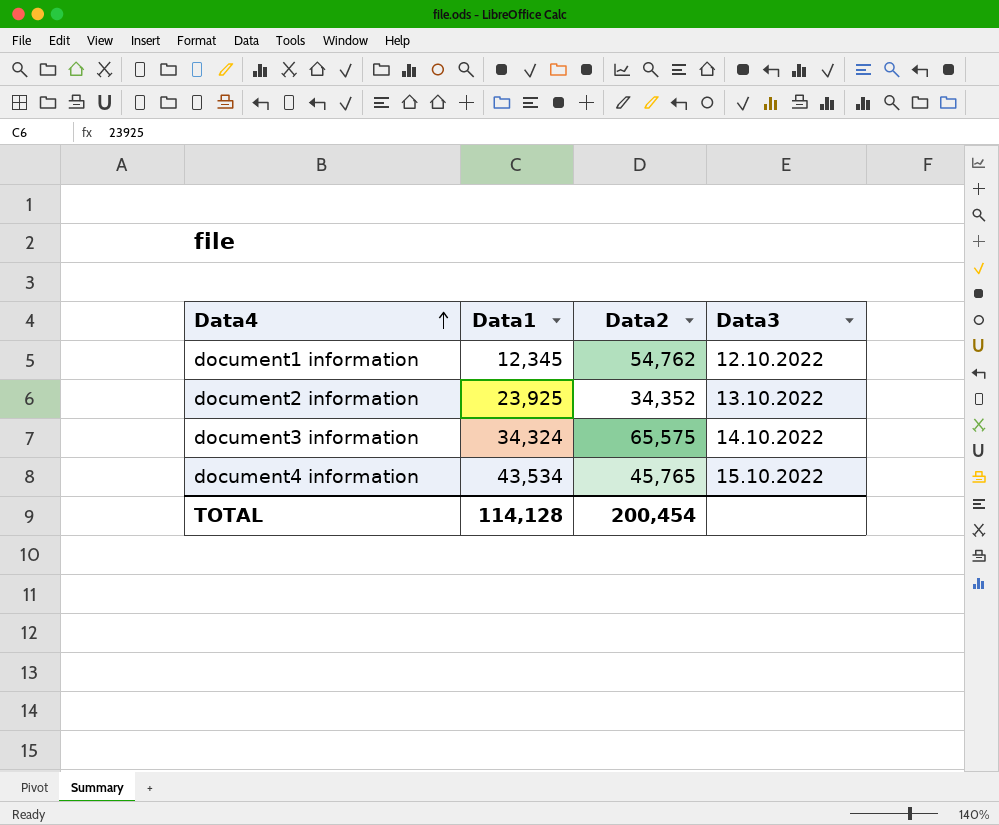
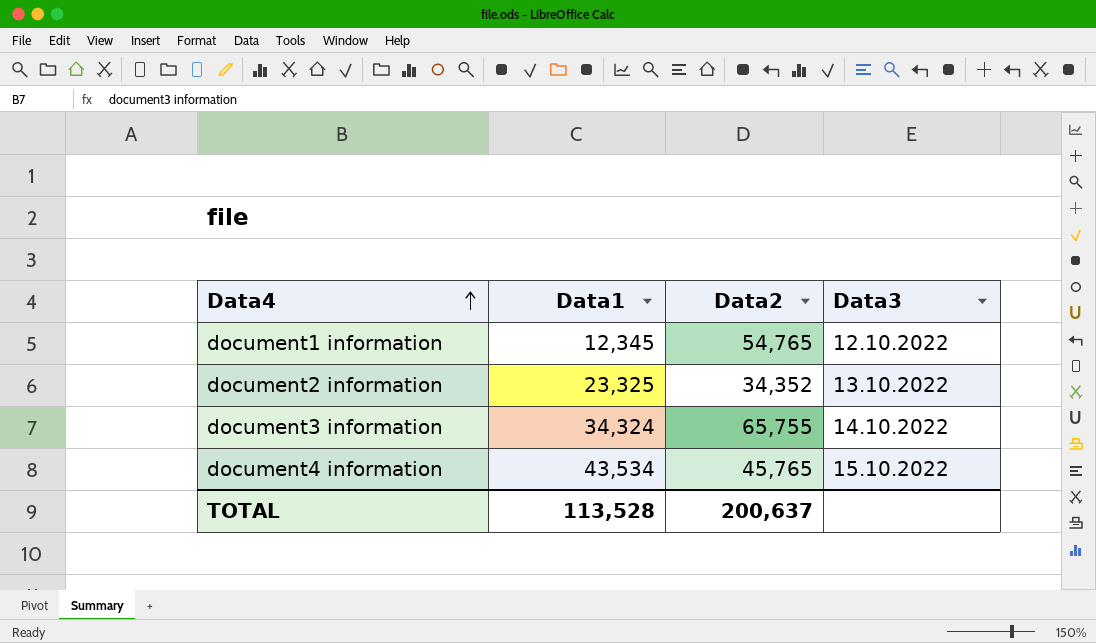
document1 information | Data2: 54,762 -> 54,765
document2 information | Data1: 23,925 -> 23,325
document3 information | Data2: 65,575 -> 65,755
TOTAL | Data1: 114,128 -> 113,528
TOTAL | Data2: 200,454 -> 200,637

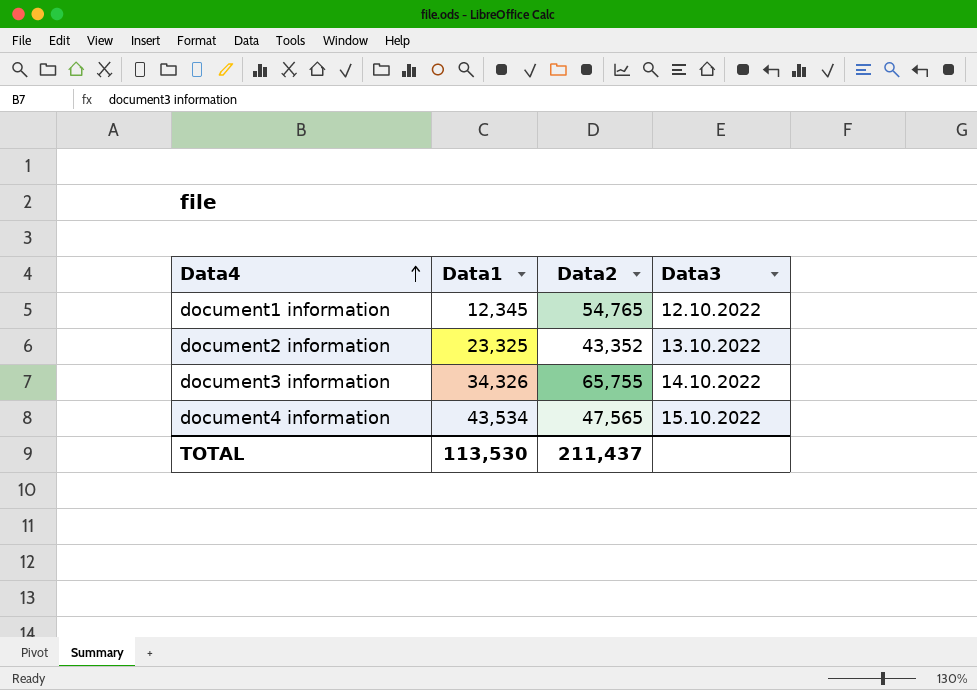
document2 information | Data2: 34,352 -> 43,352
document3 information | Data1: 34,324 -> 34,326
document4 information | Data2: 45,765 -> 47,565
TOTAL | Data1: 113,528 -> 113,530
TOTAL | Data2: 200,637 -> 211,437

